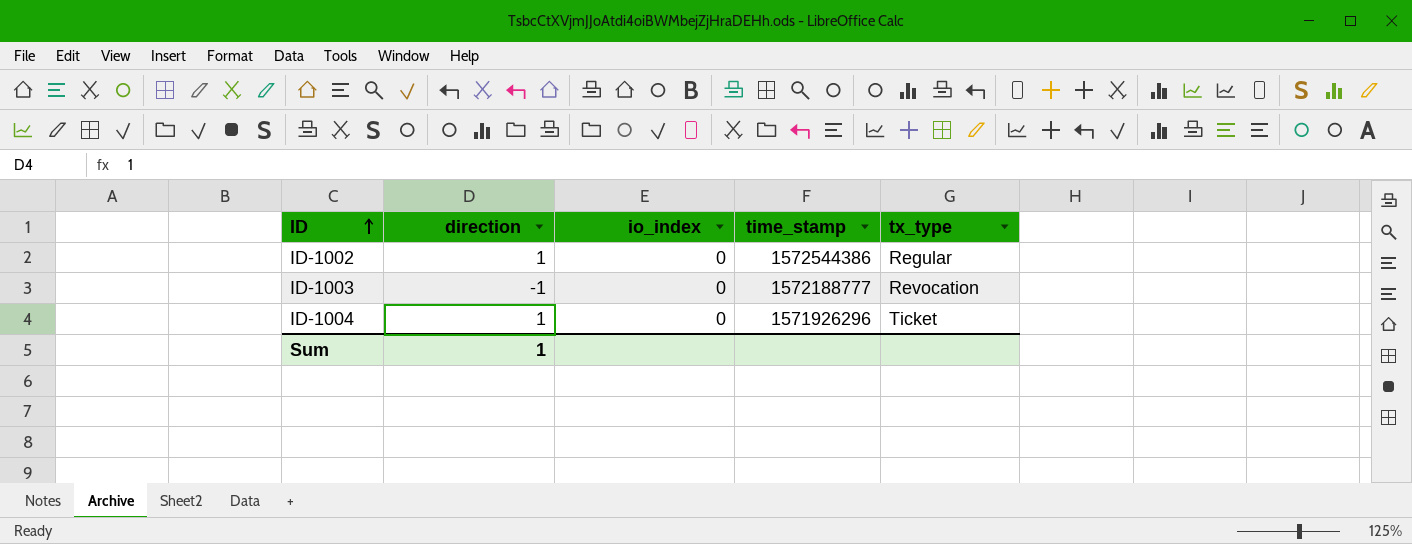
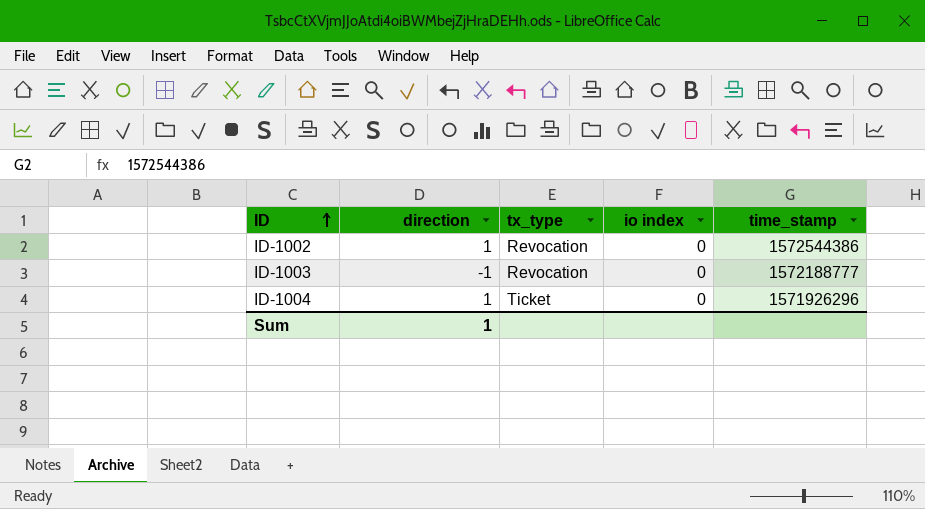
column tx_type | position: 5 -> 3
column name: io_index -> io index
ID-1002 | tx_type: Regular -> Revocation

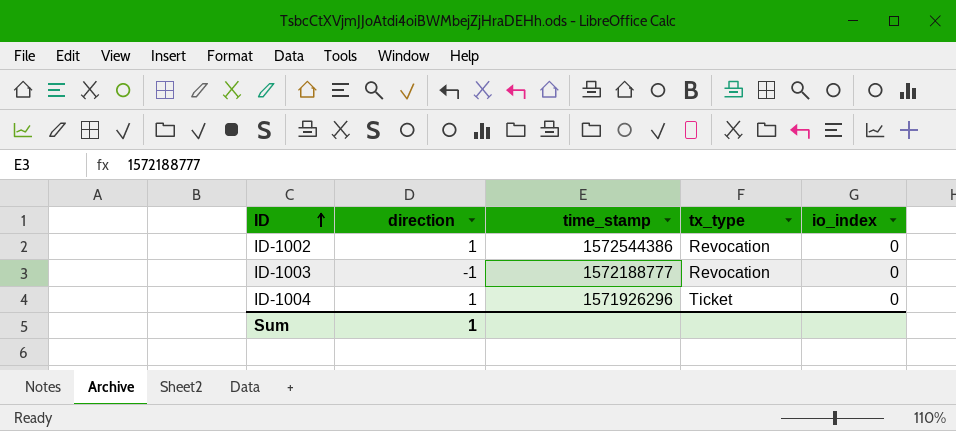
column time_stamp | position: 5 -> 3
column name: io index -> io_index

